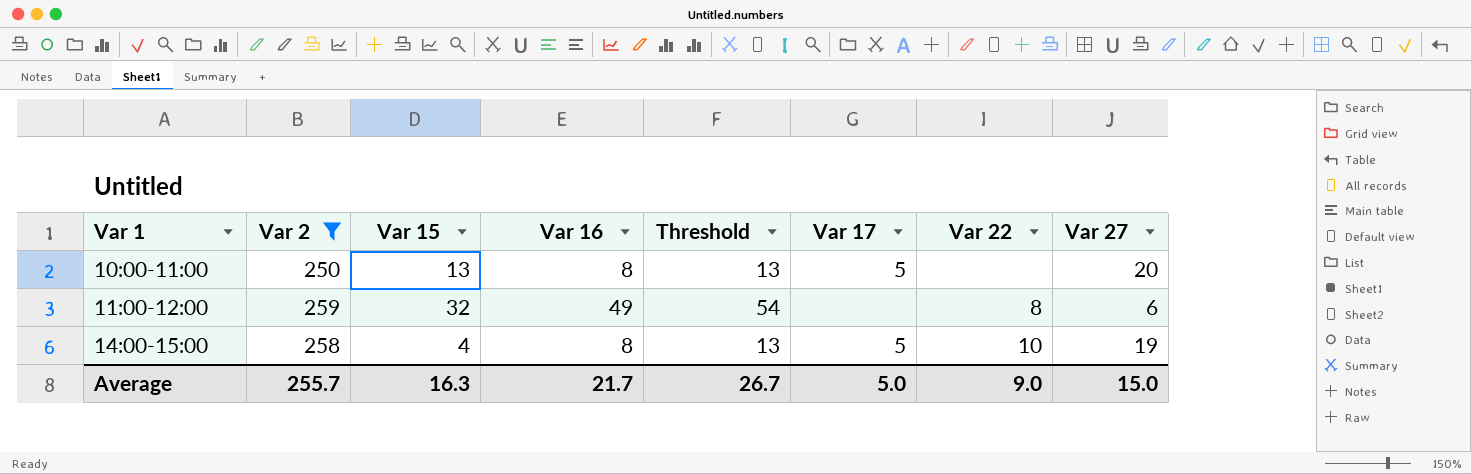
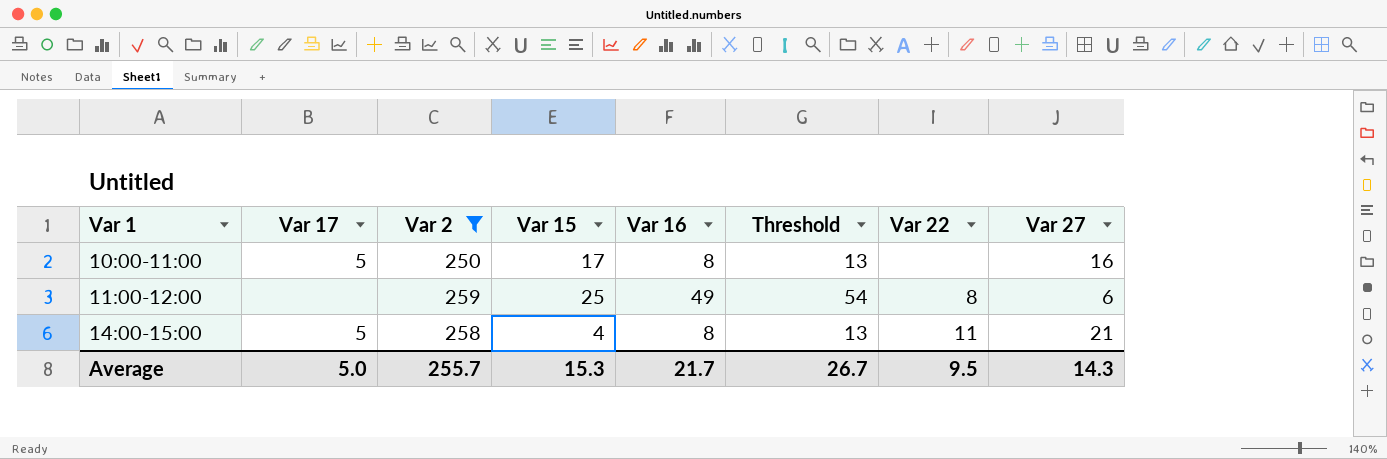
column Var 17 | position: 6 -> 2
10:00-11:00 | Var 15: 13 -> 17
10:00-11:00 | Var 27: 20 -> 16
11:00-12:00 | Var 15: 32 -> 25
14:00-15:00 | Var 22: 10 -> 11
14:00-15:00 | Var 27: 19 -> 21
Average | Var 15: 16.3 -> 15.3
Average | Var 22: 9.0 -> 9.5
Average | Var 27: 15.0 -> 14.3

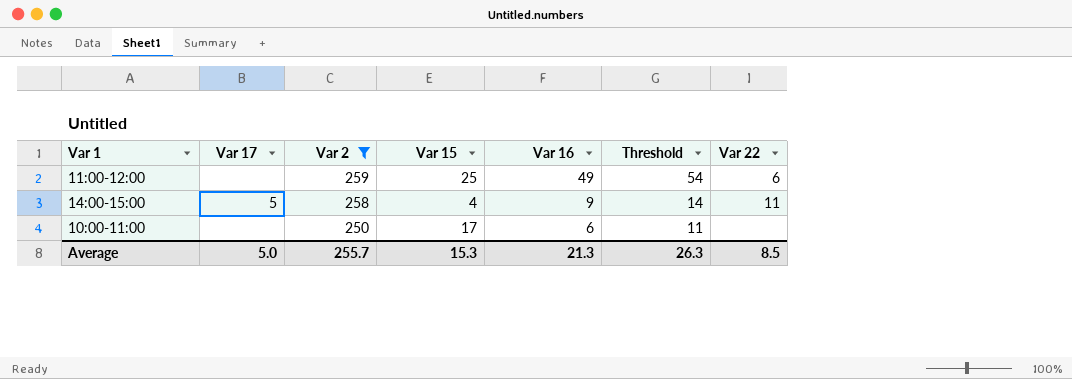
row order: Var 1 ascending -> Var 2 descending
column Var 27 | position: 8 -> none
11:00-12:00 | Var 22: 8 -> 6
14:00-15:00 | Var 16: 8 -> 9
14:00-15:00 | Threshold: 13 -> 14
10:00-11:00 | Var 17: 5 -> none
10:00-11:00 | Var 16: 8 -> 6
10:00-11:00 | Threshold: 13 -> 11
Average | Var 16: 21.7 -> 21.3
Average | Threshold: 26.7 -> 26.3
Average | Var 22: 9.5 -> 8.5

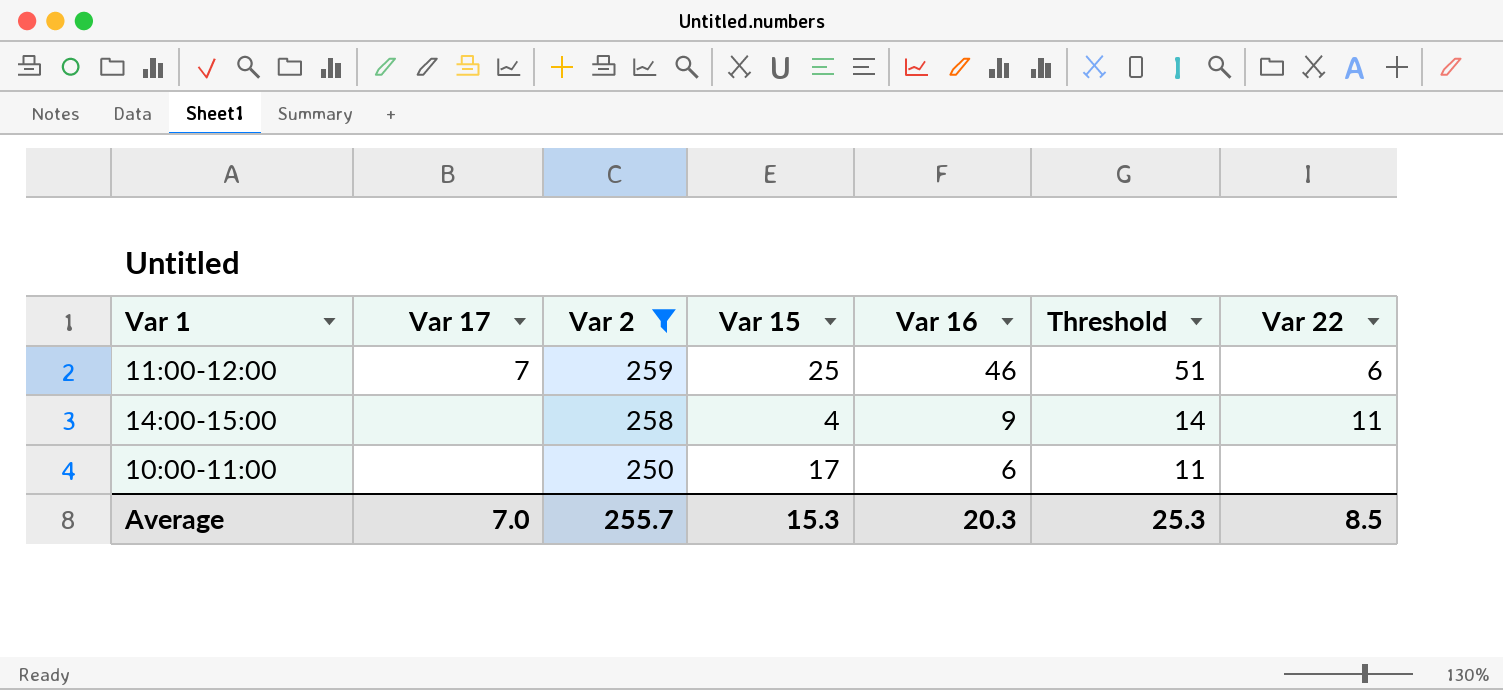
11:00-12:00 | Var 17: none -> 7
11:00-12:00 | Var 16: 49 -> 46
11:00-12:00 | Threshold: 54 -> 51
14:00-15:00 | Var 17: 5 -> none
Average | Var 17: 5.0 -> 7.0
Average | Var 16: 21.3 -> 20.3
Average | Threshold: 26.3 -> 25.3

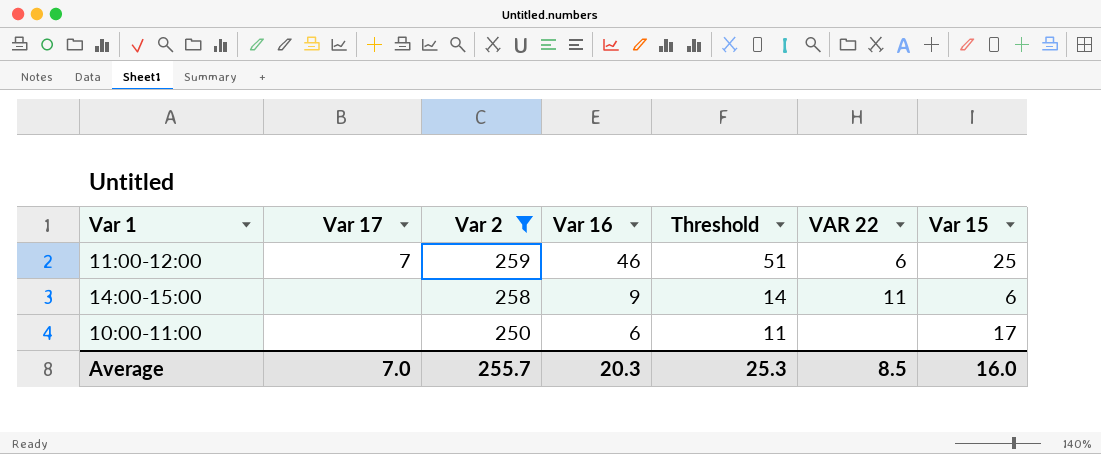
column name: Var 22 -> VAR 22
column Var 15 | position: 4 -> 7
14:00-15:00 | Var 15: 4 -> 6
Average | Var 15: 15.3 -> 16.0

